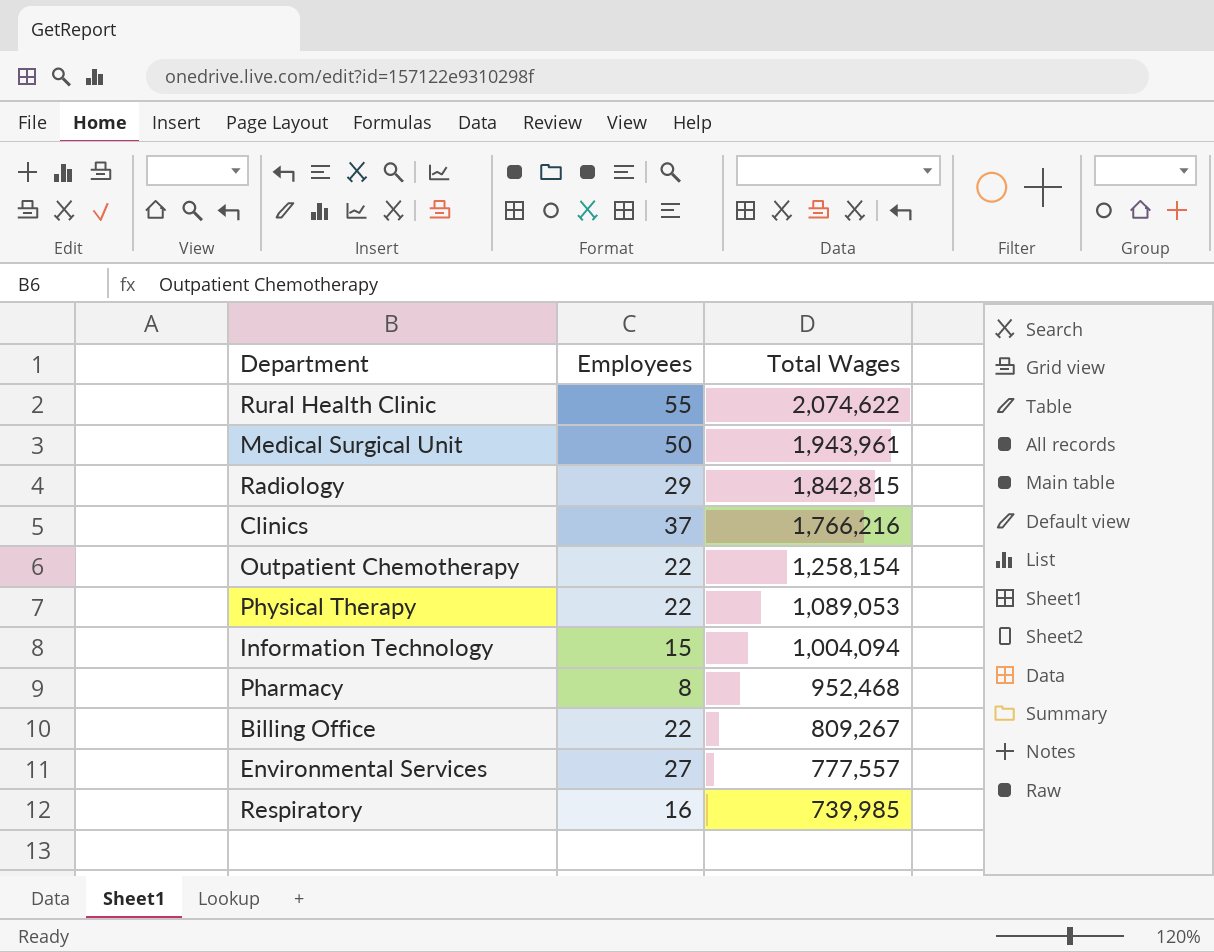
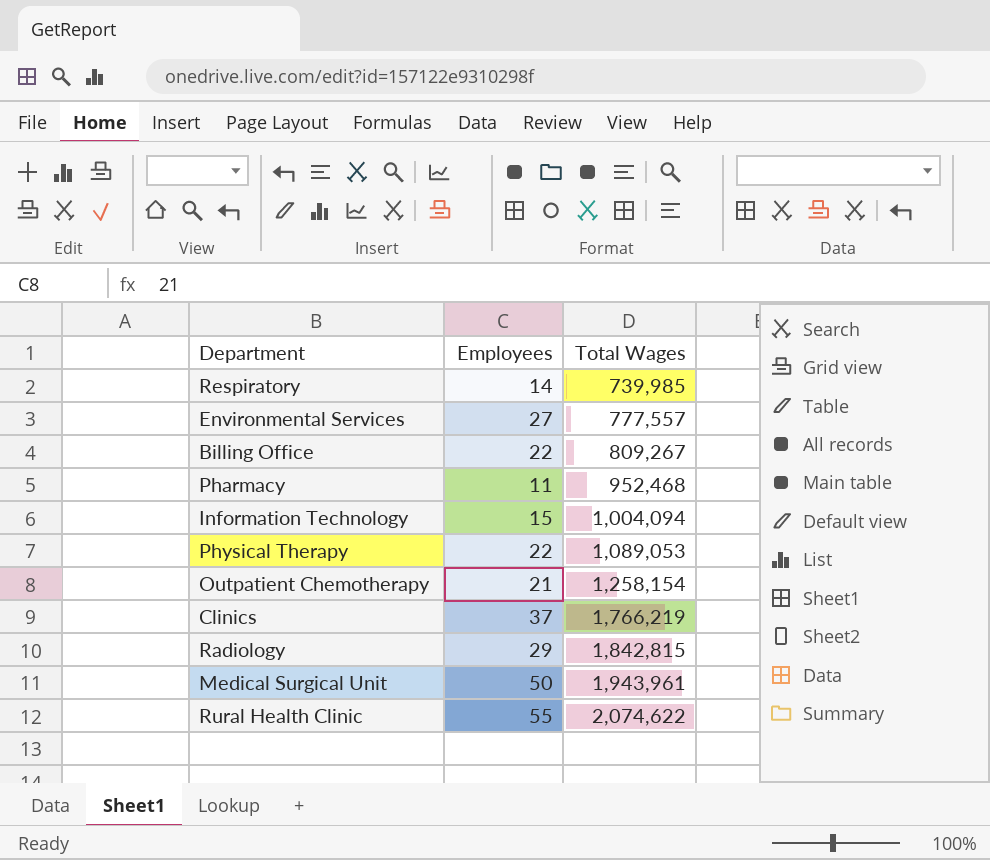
row order: Total Wages descending -> Total Wages ascending
Respiratory | Employees: 16 -> 14
Pharmacy | Employees: 8 -> 11
Outpatient Chemotherapy | Employees: 22 -> 21
Clinics | Total Wages: 1,766,216 -> 1,766,219

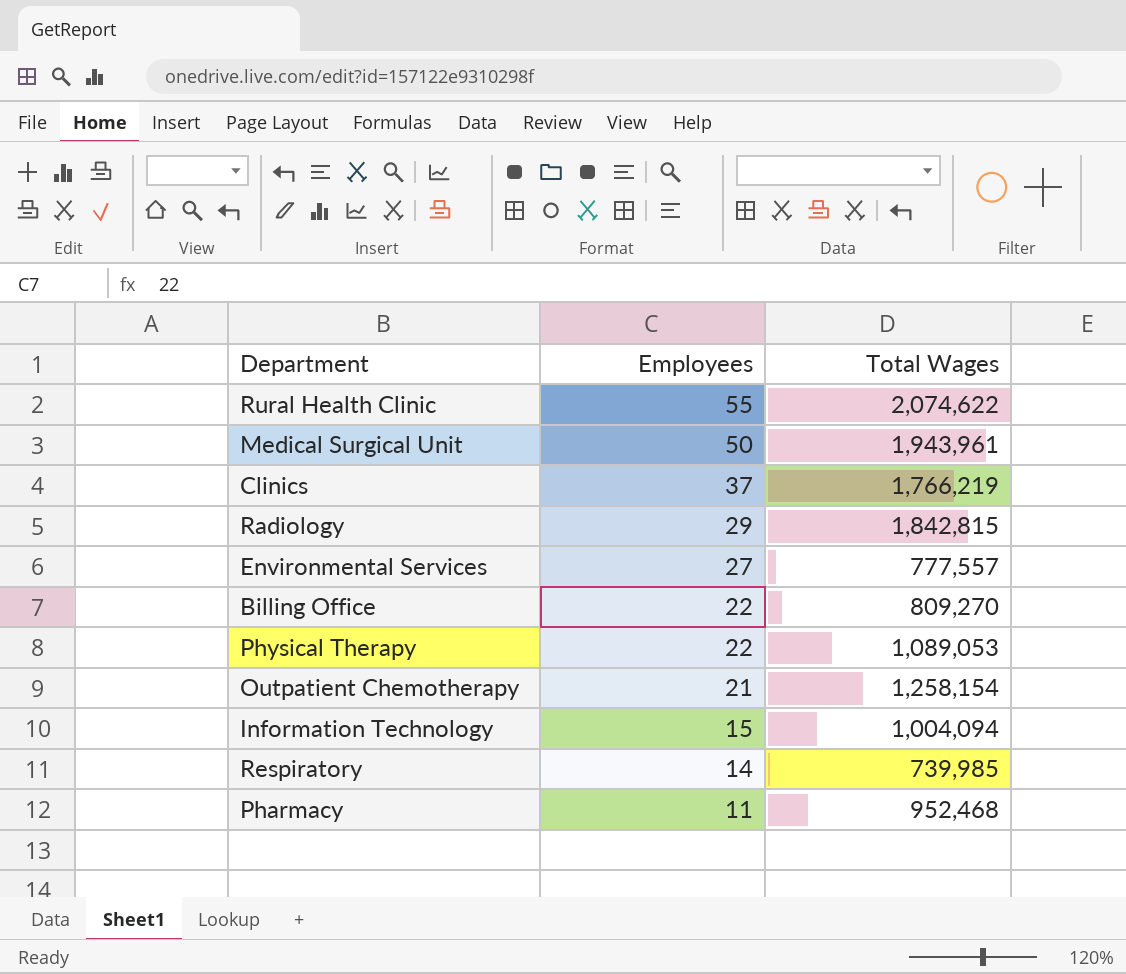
row order: Total Wages ascending -> Employees descending
Billing Office | Total Wages: 809,267 -> 809,270

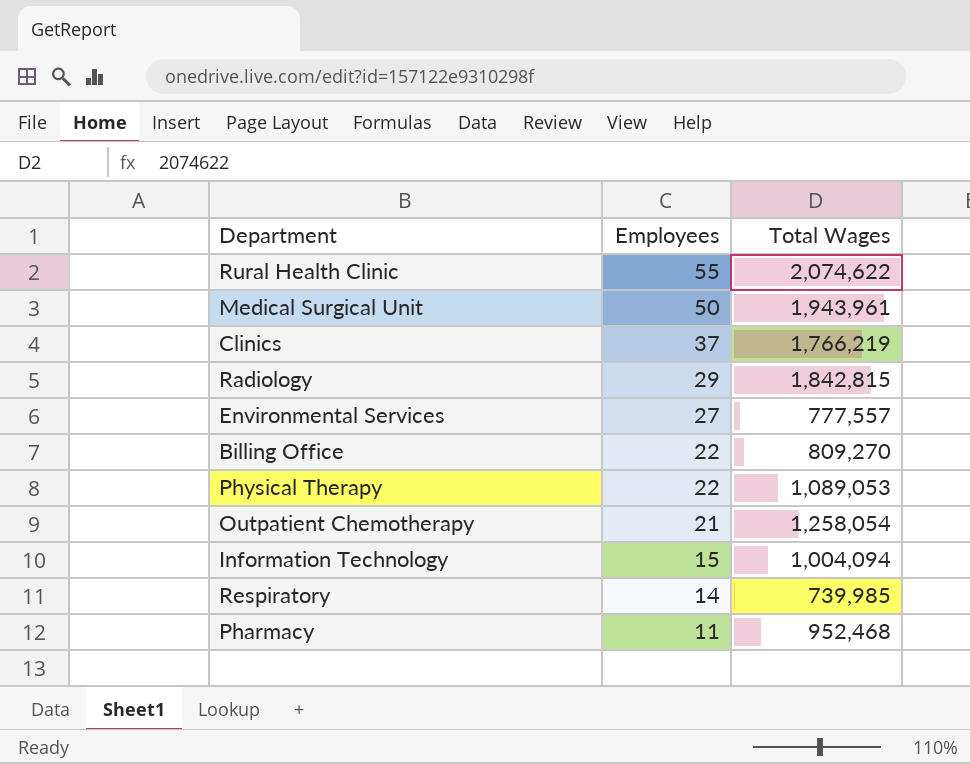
Outpatient Chemotherapy | Total Wages: 1,258,154 -> 1,258,054

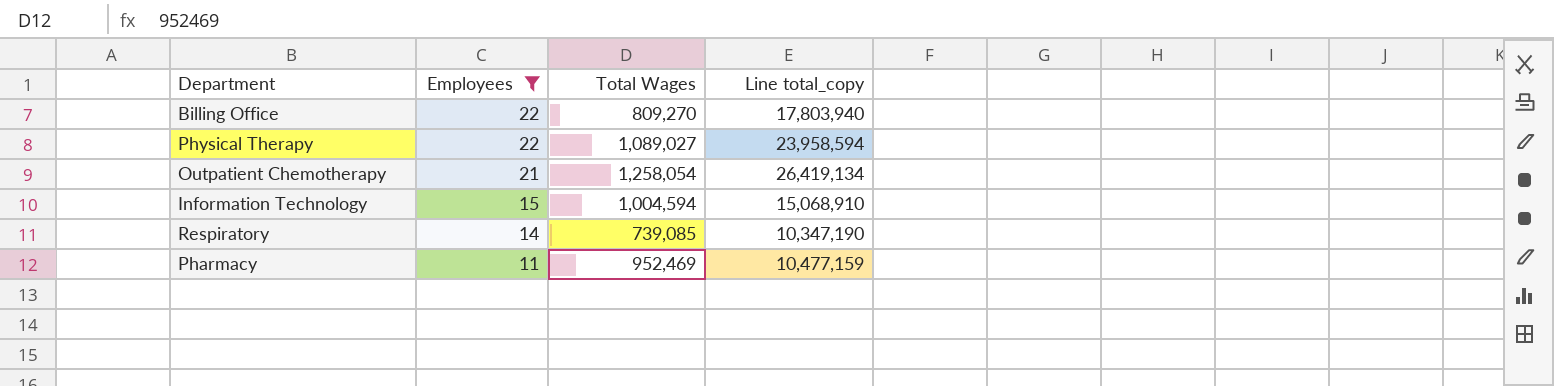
filter: none -> Employees <= 22
column Line total_copy | formula: none -> [Employees] * [Total Wages]
Physical Therapy | Total Wages: 1,089,053 -> 1,089,027
Information Technology | Total Wages: 1,004,094 -> 1,004,594
Respiratory | Total Wages: 739,985 -> 739,085
Pharmacy | Total Wages: 952,468 -> 952,469

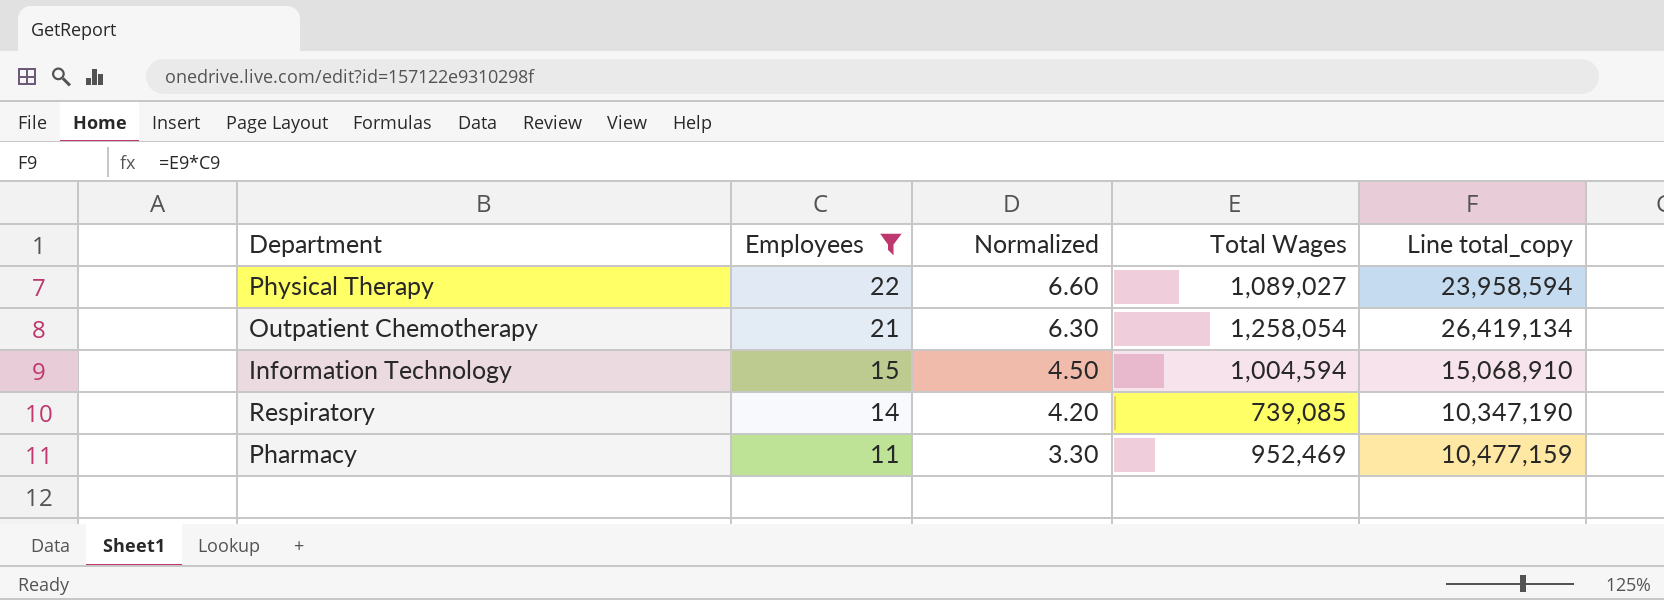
column Normalized | formula: none -> [Employees] * 0.3
row Billing Office: 22 | 809,270 | 17,803,940 -> none

